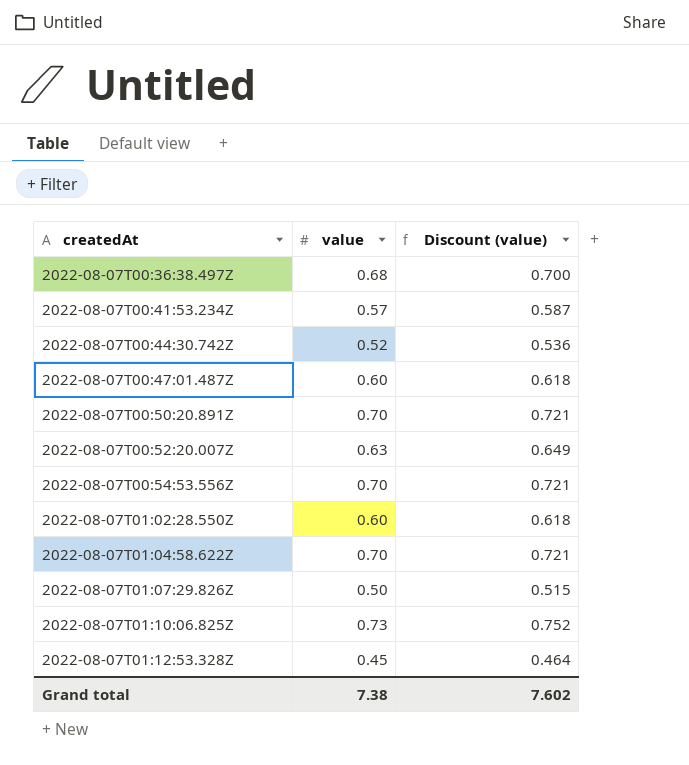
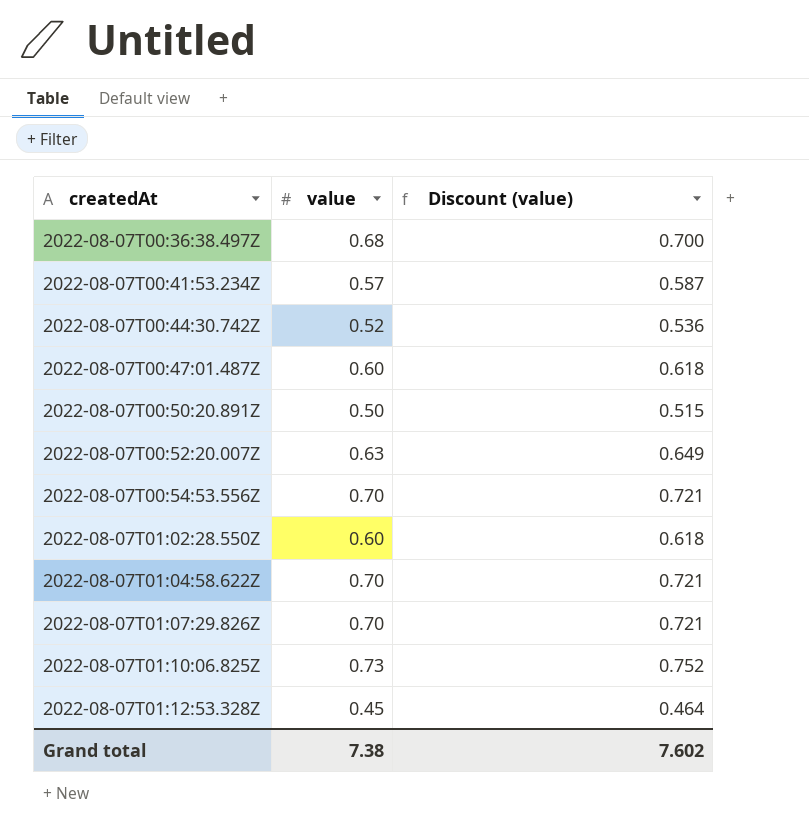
2022-08-07T00:50:20.891Z | value: 0.70 -> 0.50
2022-08-07T00:50:20.891Z | Discount (value): 0.721 -> 0.515
2022-08-07T01:07:29.826Z | value: 0.50 -> 0.70
2022-08-07T01:07:29.826Z | Discount (value): 0.515 -> 0.721

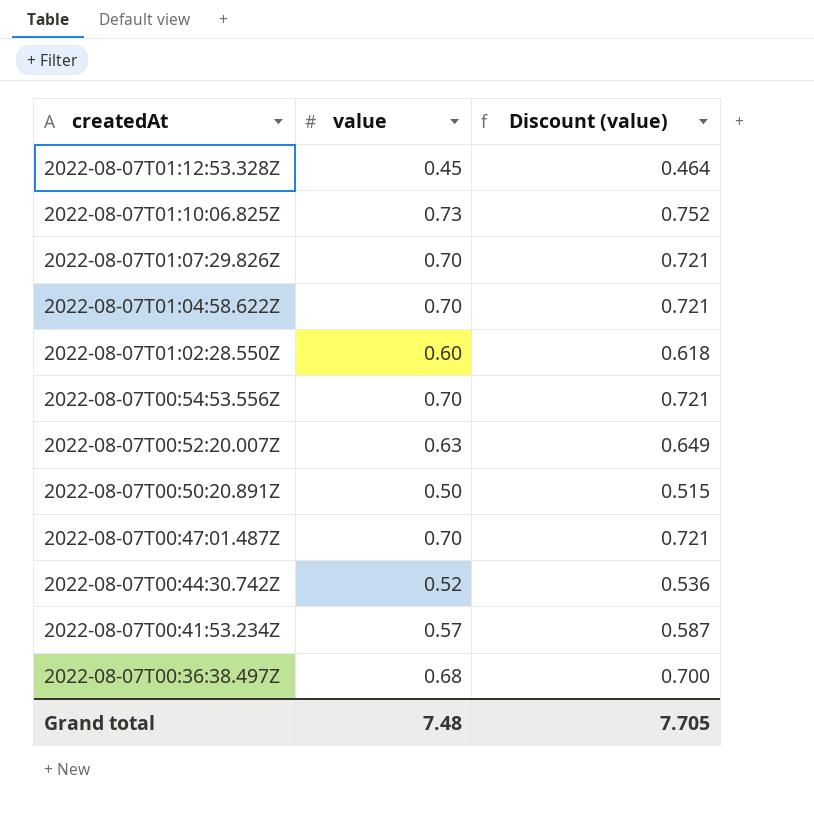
row order: createdAt ascending -> createdAt descending
2022-08-07T00:47:01.487Z | value: 0.60 -> 0.70
2022-08-07T00:47:01.487Z | Discount (value): 0.618 -> 0.721
Grand total | value: 7.38 -> 7.48
Grand total | Discount (value): 7.602 -> 7.705

